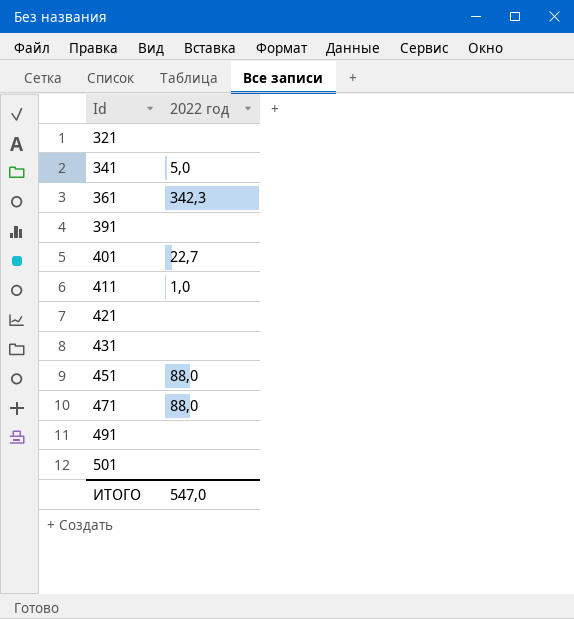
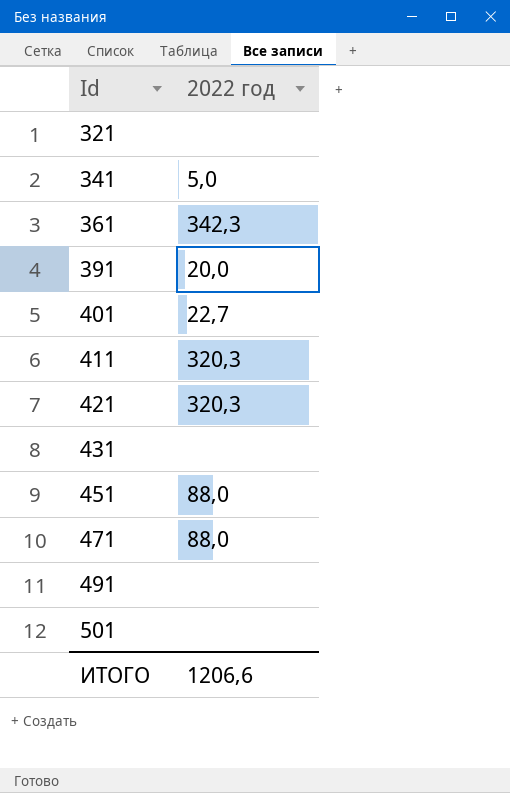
391 | 2022 год: none -> 20,0
411 | 2022 год: 1,0 -> 320,3
421 | 2022 год: none -> 320,3
ИТОГО | 2022 год: 547,0 -> 1206,6

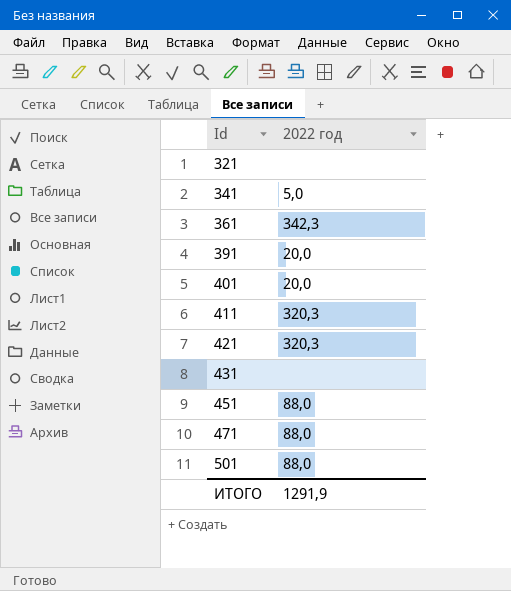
row 491: none -> none
401 | 2022 год: 22,7 -> 20,0
501 | 2022 год: none -> 88,0
ИТОГО | 2022 год: 1206,6 -> 1291,9

